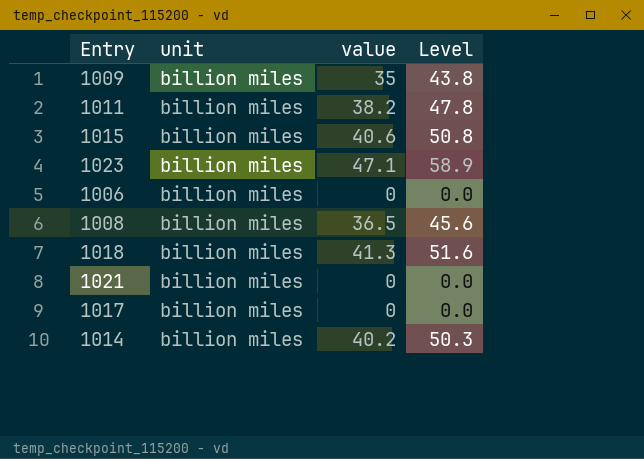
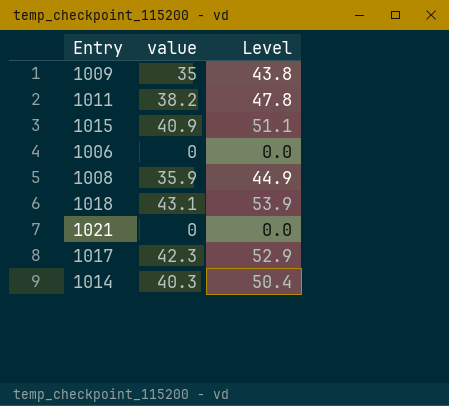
column unit | position: 2 -> none
row 1023: billion miles | 47.1 | 58.9 -> none
1015 | value: 40.6 -> 40.9
1015 | Level: 50.8 -> 51.1
1008 | value: 36.5 -> 35.9
1008 | Level: 45.6 -> 44.9
1018 | value: 41.3 -> 43.1
1018 | Level: 51.6 -> 53.9
1017 | value: 0 -> 42.3
1017 | Level: 0.0 -> 52.9
1014 | value: 40.2 -> 40.3
1014 | Level: 50.3 -> 50.4

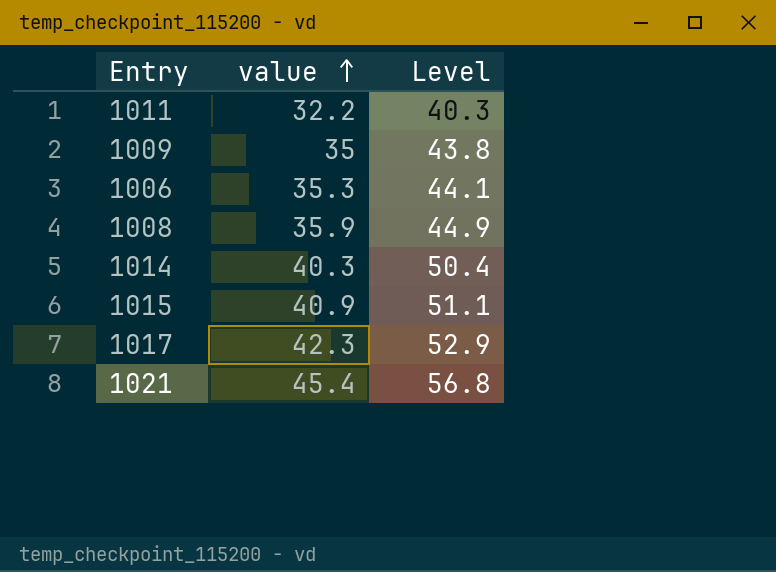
row order: none -> value ascending
row 1018: 43.1 | 53.9 -> none
1011 | value: 38.2 -> 32.2
1011 | Level: 47.8 -> 40.3
1006 | value: 0 -> 35.3
1006 | Level: 0.0 -> 44.1
1021 | value: 0 -> 45.4
1021 | Level: 0.0 -> 56.8

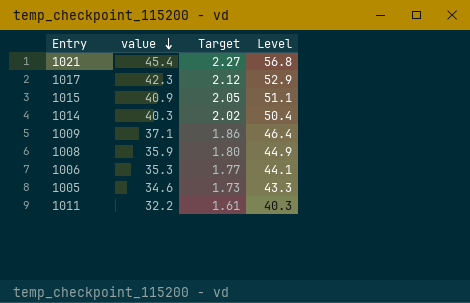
row order: value ascending -> value descending
column Target | formula: none -> [value] * 0.05
1009 | value: 35 -> 37.1
1009 | Level: 43.8 -> 46.4
row 1005: none -> 34.6 | 1.73 | 43.3

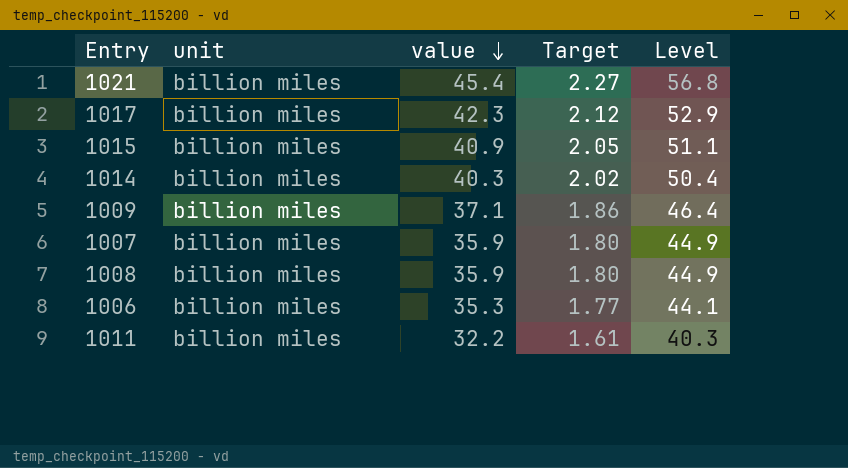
column unit | position: none -> 2
row 1005: 34.6 | 1.73 | 43.3 -> none
row 1007: none -> billion miles | 35.9 | 1.80 | 44.9

